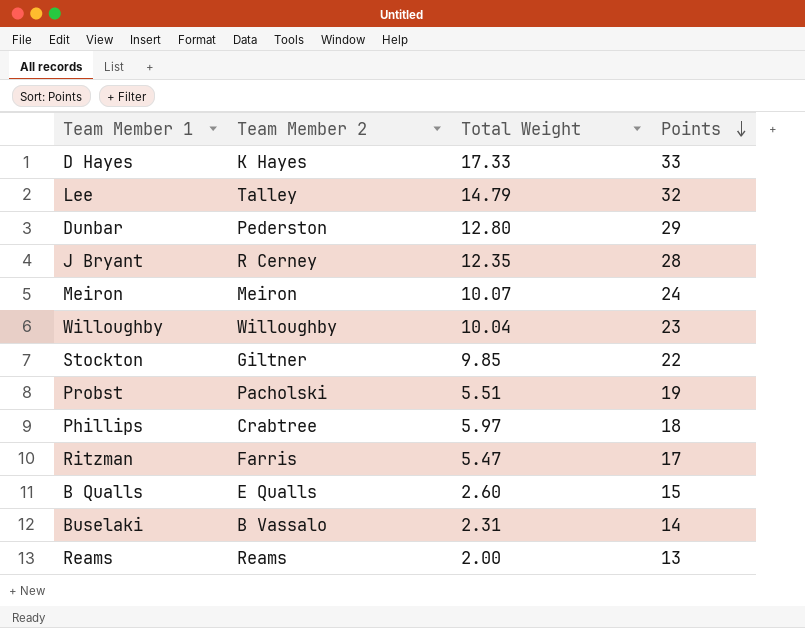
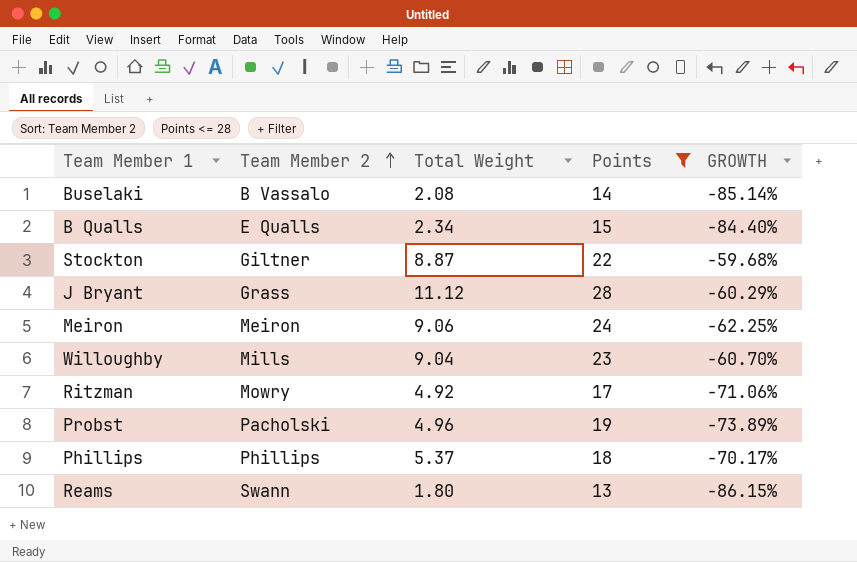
filter: none -> Points <= 28
row order: Points descending -> Team Member 2 ascending
column GROWTH | formula: none -> ([Total Weight] - [Points]) / [Points]
Buselaki | Total Weight: 2.31 -> 2.08
B Qualls | Total Weight: 2.60 -> 2.34
Stockton | Total Weight: 9.85 -> 8.87
J Bryant | Team Member 2: R Cerney -> Grass
J Bryant | Total Weight: 12.35 -> 11.12
Meiron | Total Weight: 10.07 -> 9.06
Willoughby | Team Member 2: Willoughby -> Mills
Willoughby | Total Weight: 10.04 -> 9.04
Ritzman | Team Member 2: Farris -> Mowry
Ritzman | Total Weight: 5.47 -> 4.92
Probst | Total Weight: 5.51 -> 4.96
Phillips | Team Member 2: Crabtree -> Phillips
Phillips | Total Weight: 5.97 -> 5.37
Reams | Team Member 2: Reams -> Swann
Reams | Total Weight: 2.00 -> 1.80

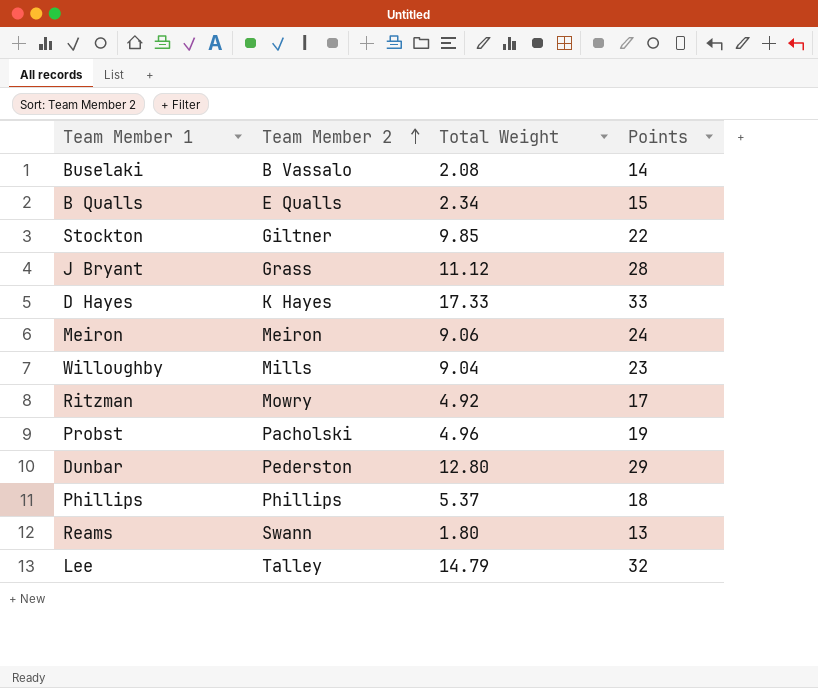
filter: Points <= 28 -> none
column GROWTH | formula: ([Total Weight] - [Points]) / [Points] -> none
Stockton | Total Weight: 8.87 -> 9.85

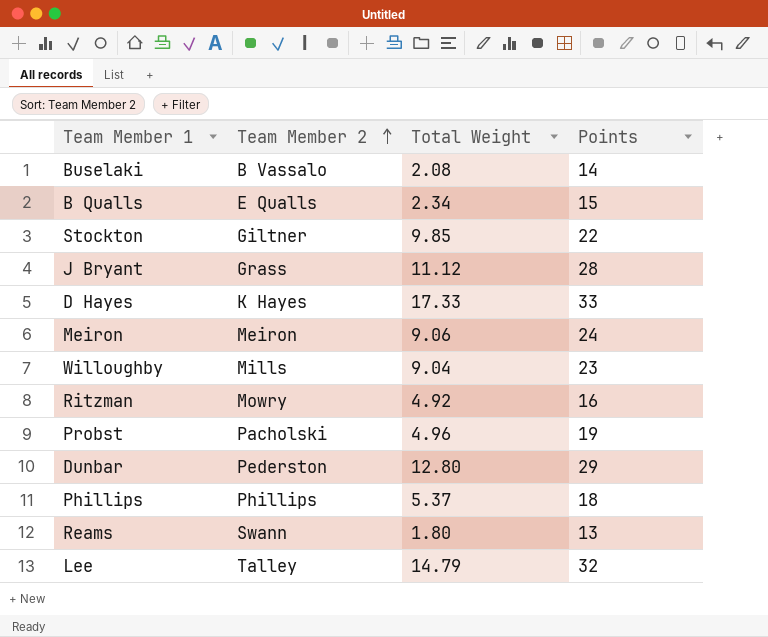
Ritzman | Points: 17 -> 16

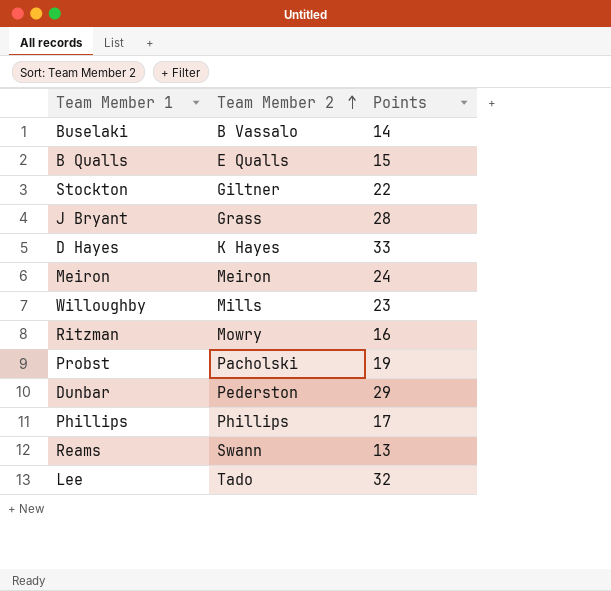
column Total Weight | position: 3 -> none
Phillips | Points: 18 -> 17
Lee | Team Member 2: Talley -> Tado

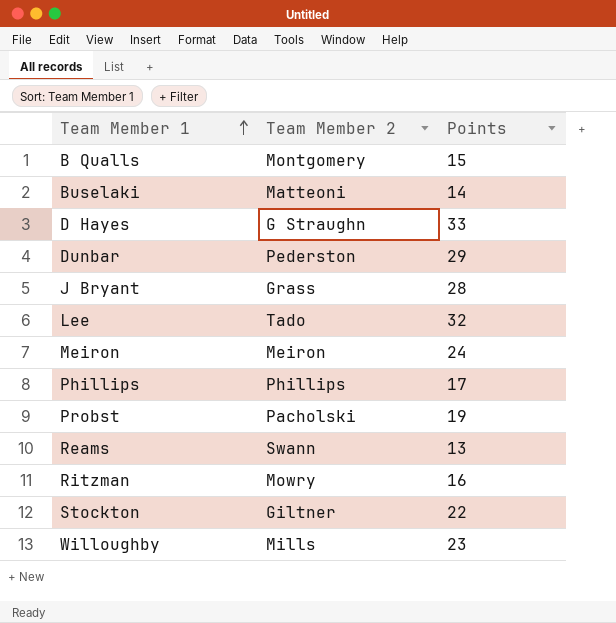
row order: Team Member 2 ascending -> Team Member 1 ascending
B Qualls | Team Member 2: E Qualls -> Montgomery
Buselaki | Team Member 2: B Vassalo -> Matteoni
D Hayes | Team Member 2: K Hayes -> G Straughn

